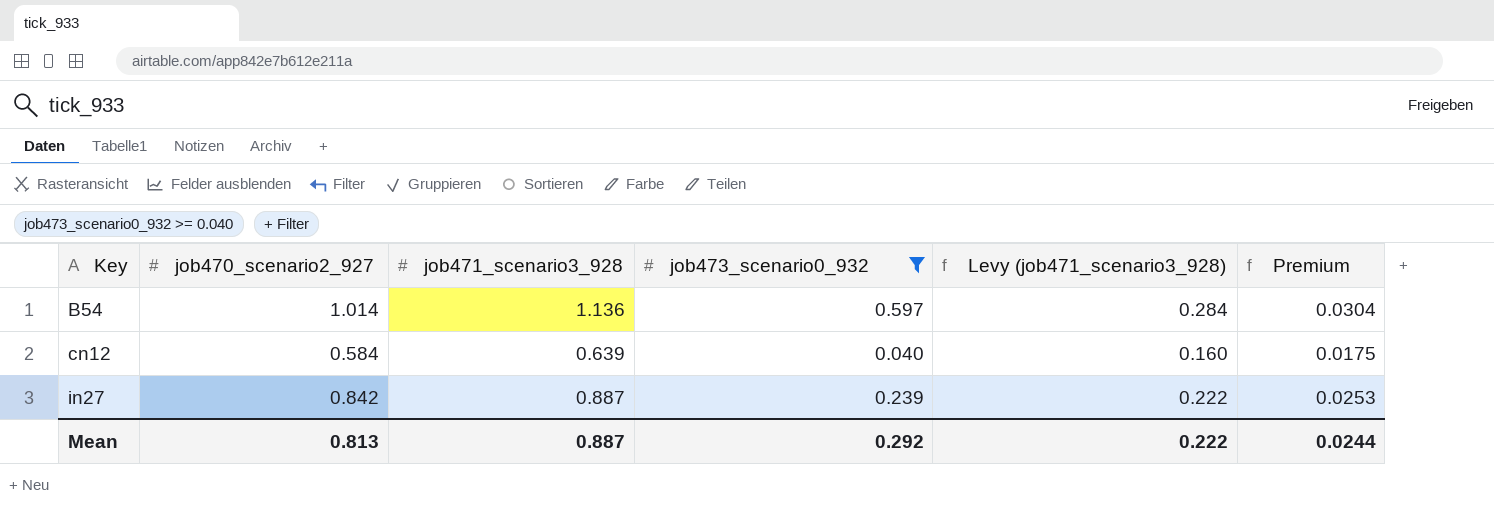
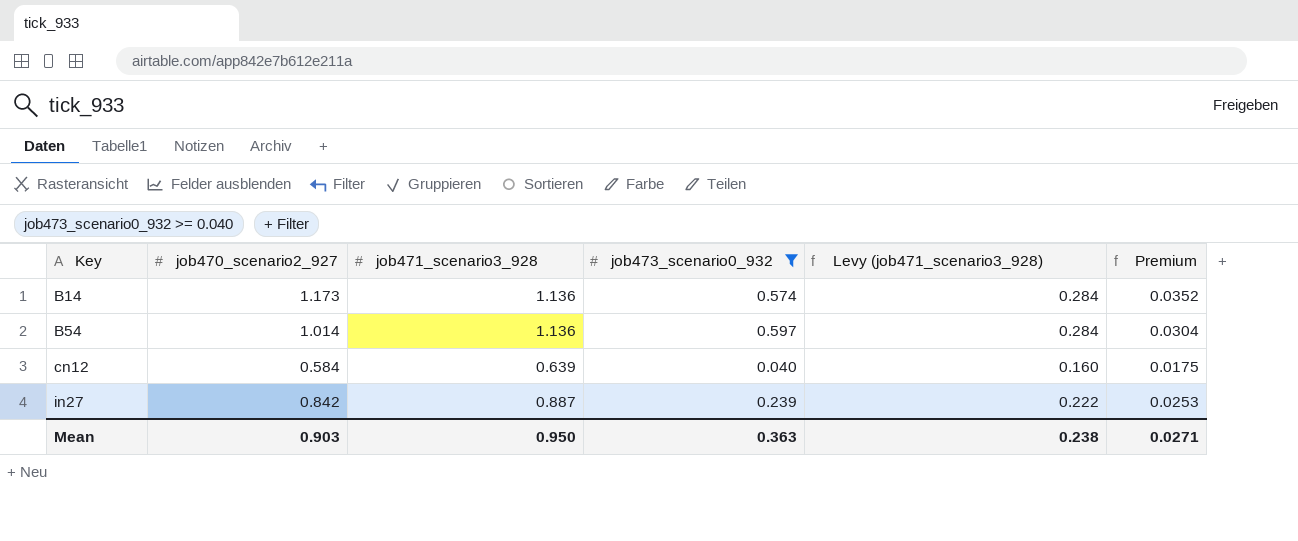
row B14: none -> 1.173 | 1.136 | 0.574 | 0.284 | 0.0352
Mean | job470_scenario2_927: 0.813 -> 0.903
Mean | job471_scenario3_928: 0.887 -> 0.950
Mean | job473_scenario0_932: 0.292 -> 0.363
Mean | Levy (job471_scenario3_928): 0.222 -> 0.238
Mean | Premium: 0.0244 -> 0.0271

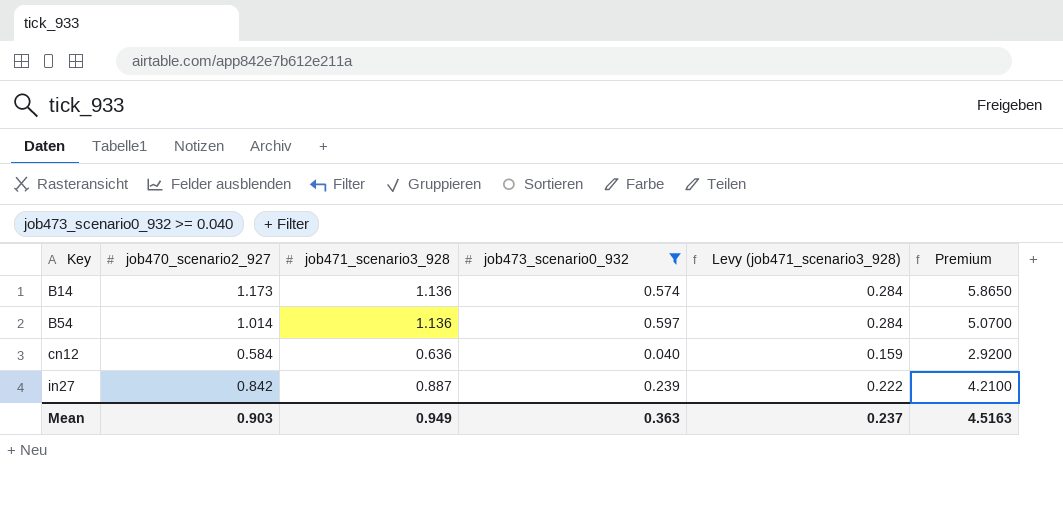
column Premium | formula: [job470_scenario2_927] * 0.03 -> [job470_scenario2_927] * 5
cn12 | job471_scenario3_928: 0.639 -> 0.636
cn12 | Levy (job471_scenario3_928): 0.160 -> 0.159
Mean | job471_scenario3_928: 0.950 -> 0.949
Mean | Levy (job471_scenario3_928): 0.238 -> 0.237
Mean | Premium: 0.0271 -> 4.5163

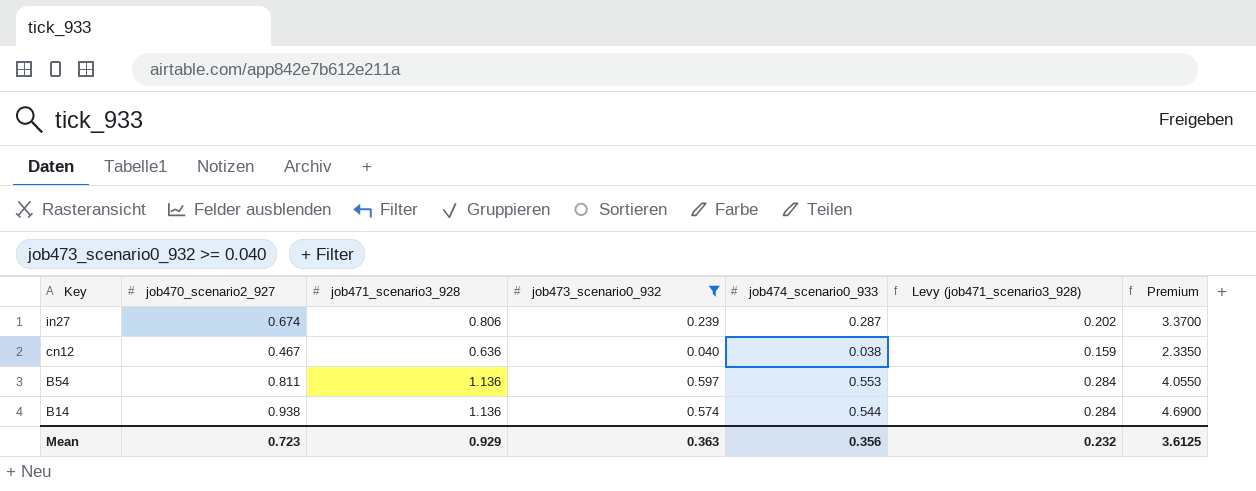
row order: Key ascending -> Key descending
column job474_scenario0_933 | position: none -> 5
in27 | job470_scenario2_927: 0.842 -> 0.674
in27 | job471_scenario3_928: 0.887 -> 0.806
in27 | Levy (job471_scenario3_928): 0.222 -> 0.202
in27 | Premium: 4.2100 -> 3.3700
cn12 | job470_scenario2_927: 0.584 -> 0.467
cn12 | Premium: 2.9200 -> 2.3350
B54 | job470_scenario2_927: 1.014 -> 0.811
B54 | Premium: 5.0700 -> 4.0550
B14 | job470_scenario2_927: 1.173 -> 0.938
B14 | Premium: 5.8650 -> 4.6900
Mean | job470_scenario2_927: 0.903 -> 0.723
Mean | job471_scenario3_928: 0.949 -> 0.929
Mean | Levy (job471_scenario3_928): 0.237 -> 0.232
Mean | Premium: 4.5163 -> 3.6125

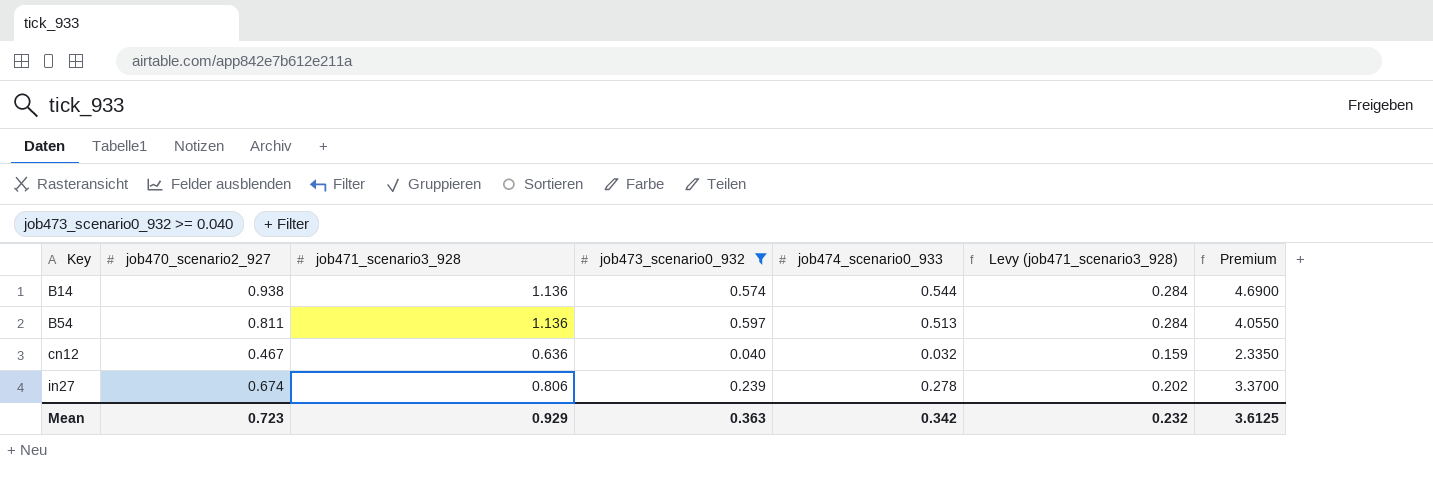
row order: Key descending -> Key ascending
B54 | job474_scenario0_933: 0.553 -> 0.513
cn12 | job474_scenario0_933: 0.038 -> 0.032
in27 | job474_scenario0_933: 0.287 -> 0.278
Mean | job474_scenario0_933: 0.356 -> 0.342

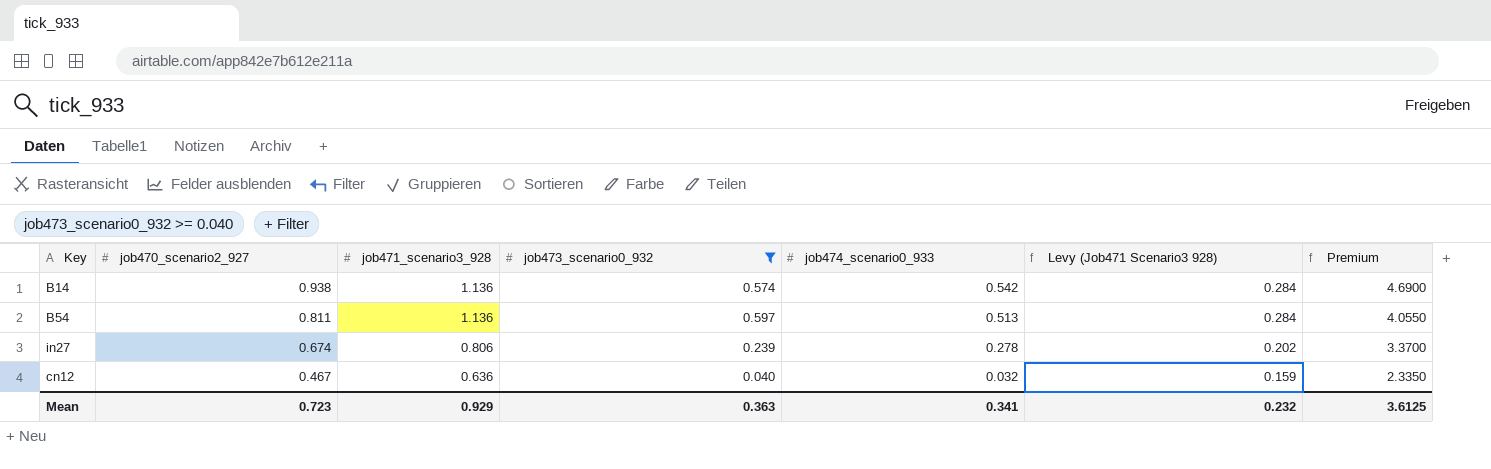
row order: Key ascending -> job470_scenario2_927 descending
column name: Levy (job471_scenario3_928) -> Levy (Job471 Scenario3 928)
B14 | job474_scenario0_933: 0.544 -> 0.542
Mean | job474_scenario0_933: 0.342 -> 0.341

